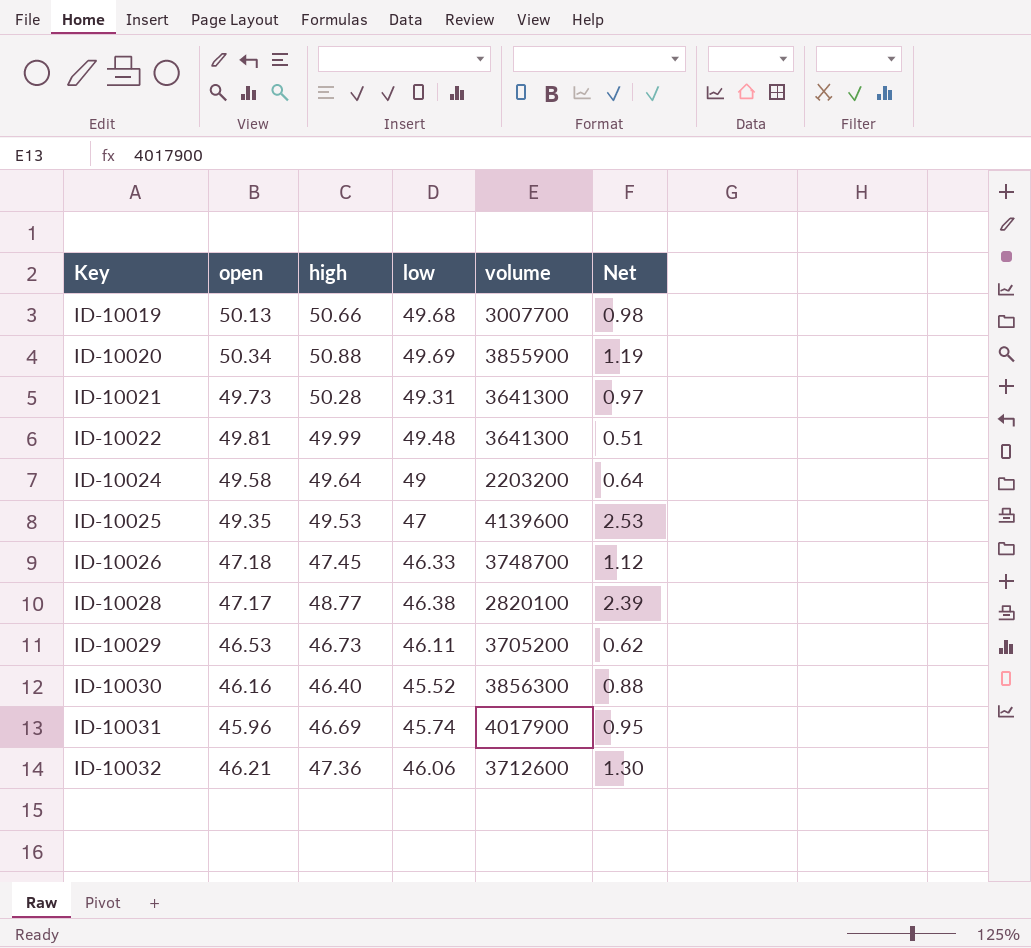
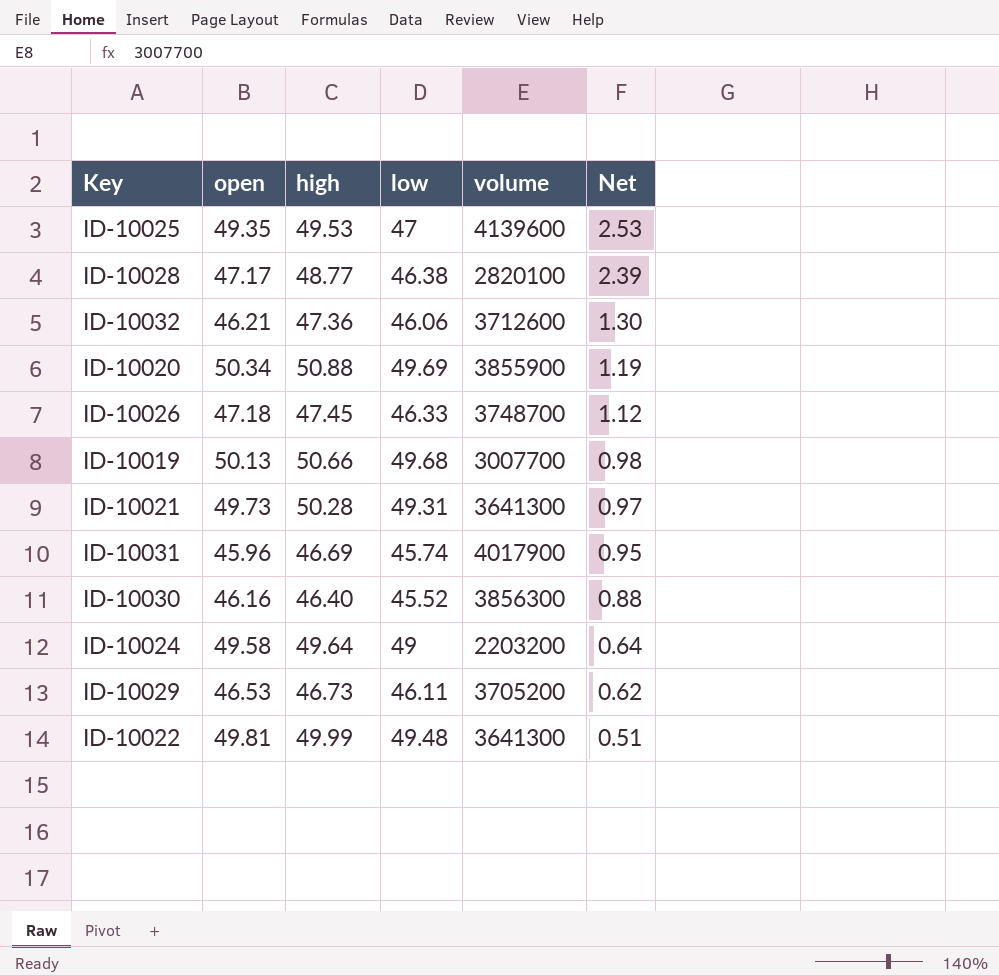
row order: Key ascending -> Net descending

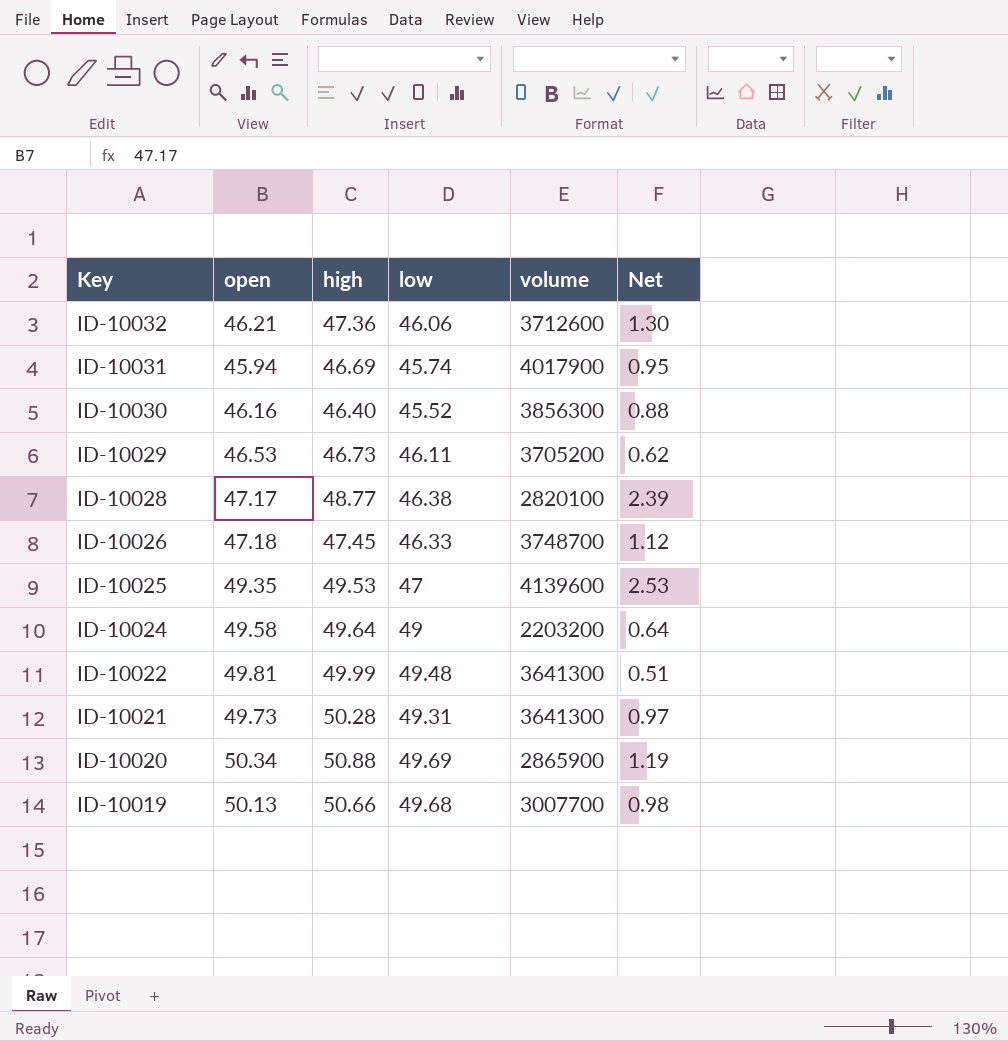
row order: Net descending -> Key descending
ID-10031 | open: 45.96 -> 45.94
ID-10020 | volume: 3855900 -> 2865900

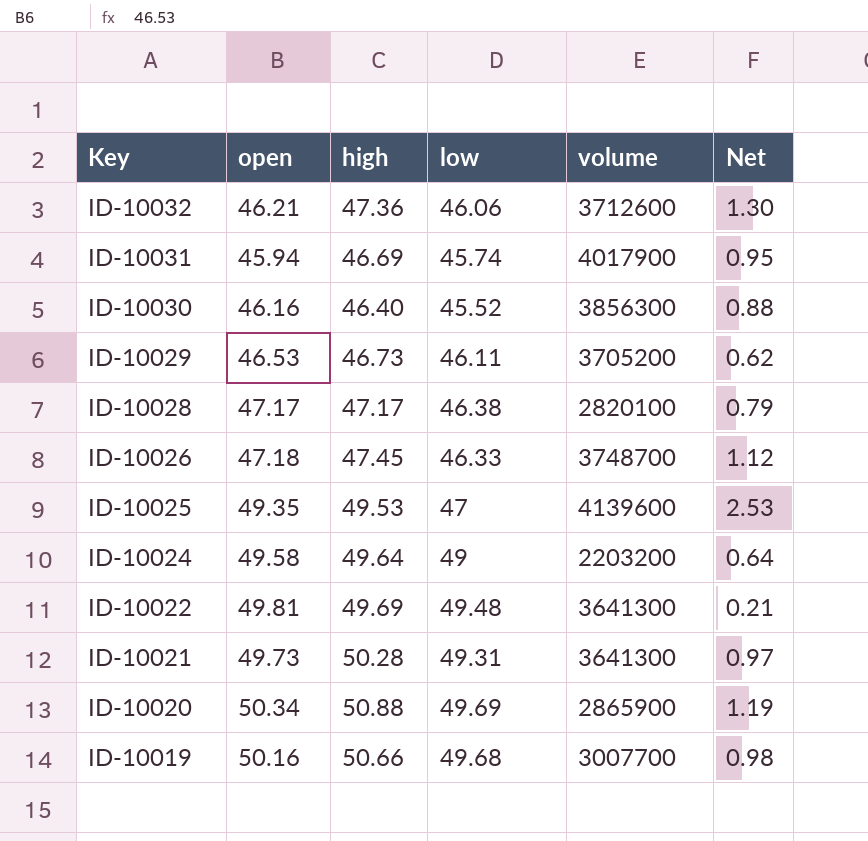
ID-10028 | high: 48.77 -> 47.17
ID-10028 | Net: 2.39 -> 0.79
ID-10022 | high: 49.99 -> 49.69
ID-10022 | Net: 0.51 -> 0.21
ID-10019 | open: 50.13 -> 50.16

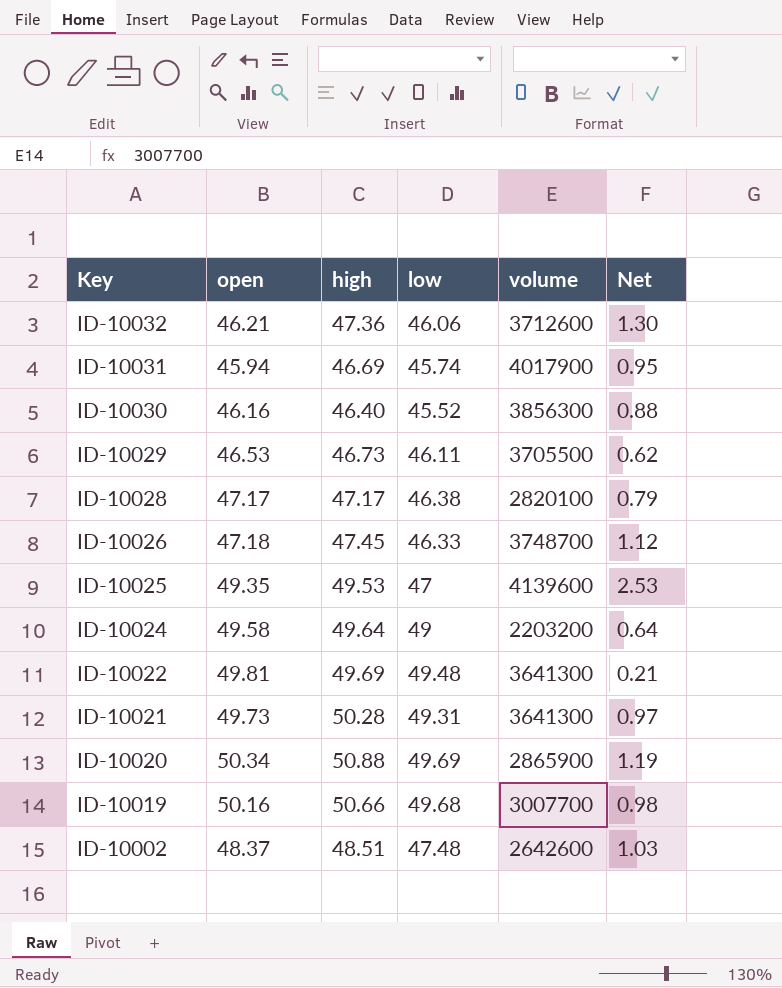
ID-10029 | volume: 3705200 -> 3705500
row ID-10002: none -> 48.37 | 48.51 | 47.48 | 2642600 | 1.03

